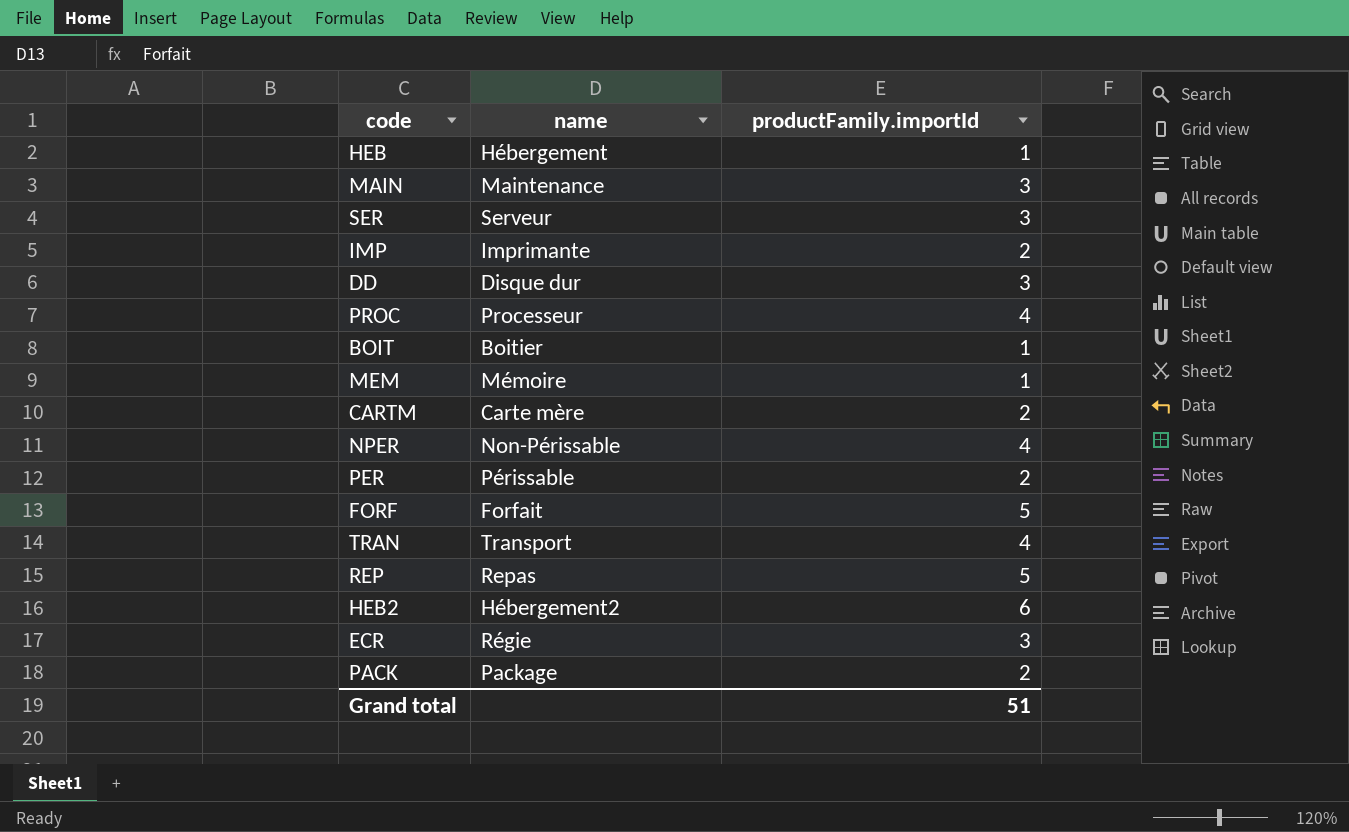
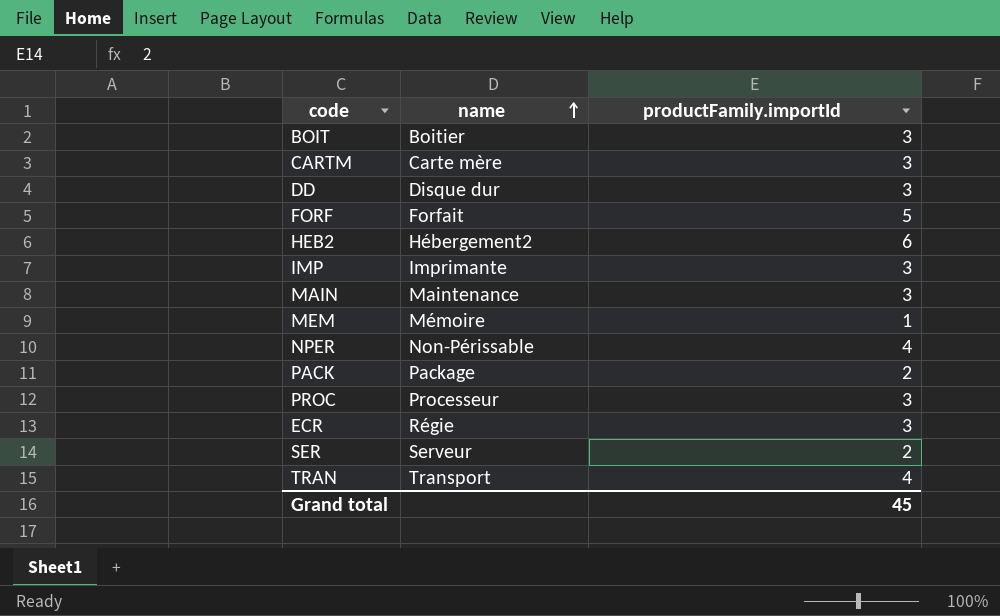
row order: none -> name ascending
row HEB: Hébergement | 1 -> none
row PER: Périssable | 2 -> none
row REP: Repas | 5 -> none
BOIT | productFamily.importId: 1 -> 3
CARTM | productFamily.importId: 2 -> 3
IMP | productFamily.importId: 2 -> 3
PROC | productFamily.importId: 4 -> 3
SER | productFamily.importId: 3 -> 2
Grand total | productFamily.importId: 51 -> 45

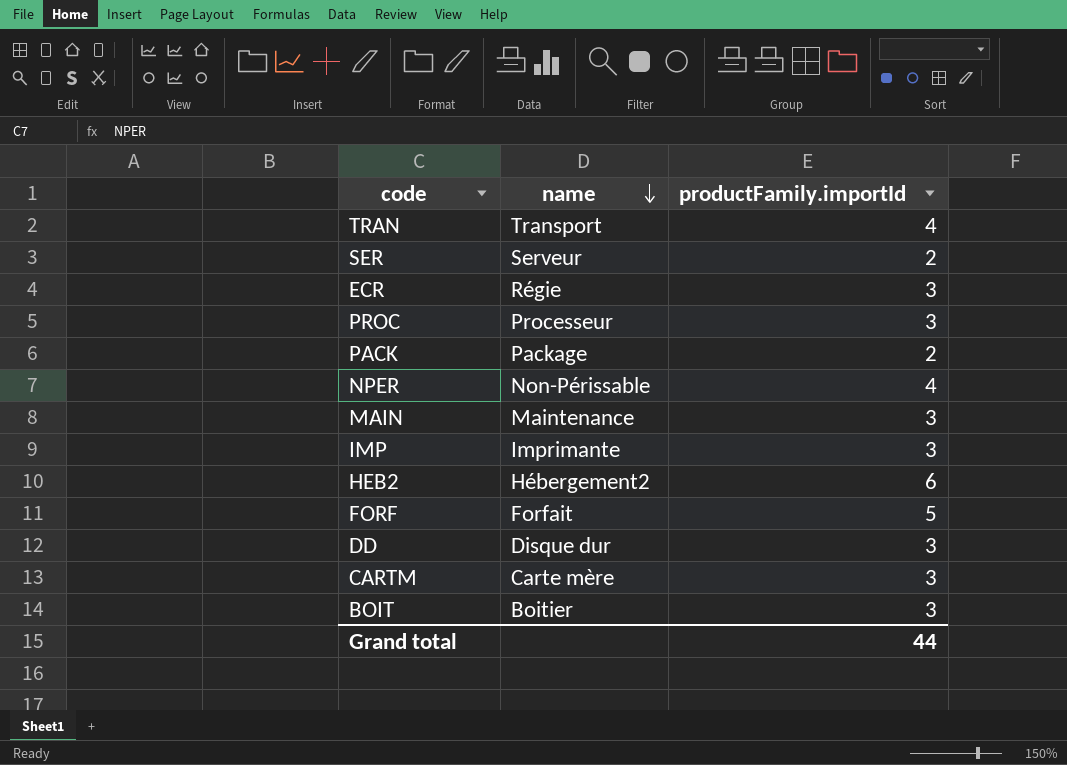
row order: name ascending -> name descending
row MEM: Mémoire | 1 -> none
Grand total | productFamily.importId: 45 -> 44

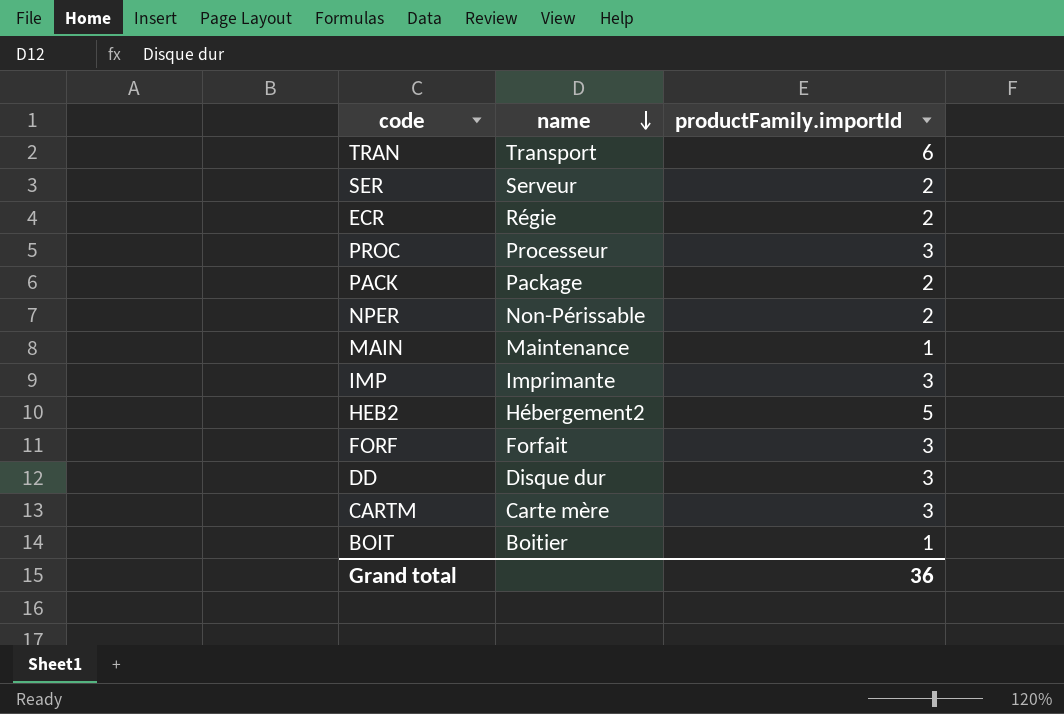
TRAN | productFamily.importId: 4 -> 6
ECR | productFamily.importId: 3 -> 2
NPER | productFamily.importId: 4 -> 2
MAIN | productFamily.importId: 3 -> 1
HEB2 | productFamily.importId: 6 -> 5
FORF | productFamily.importId: 5 -> 3
BOIT | productFamily.importId: 3 -> 1
Grand total | productFamily.importId: 44 -> 36

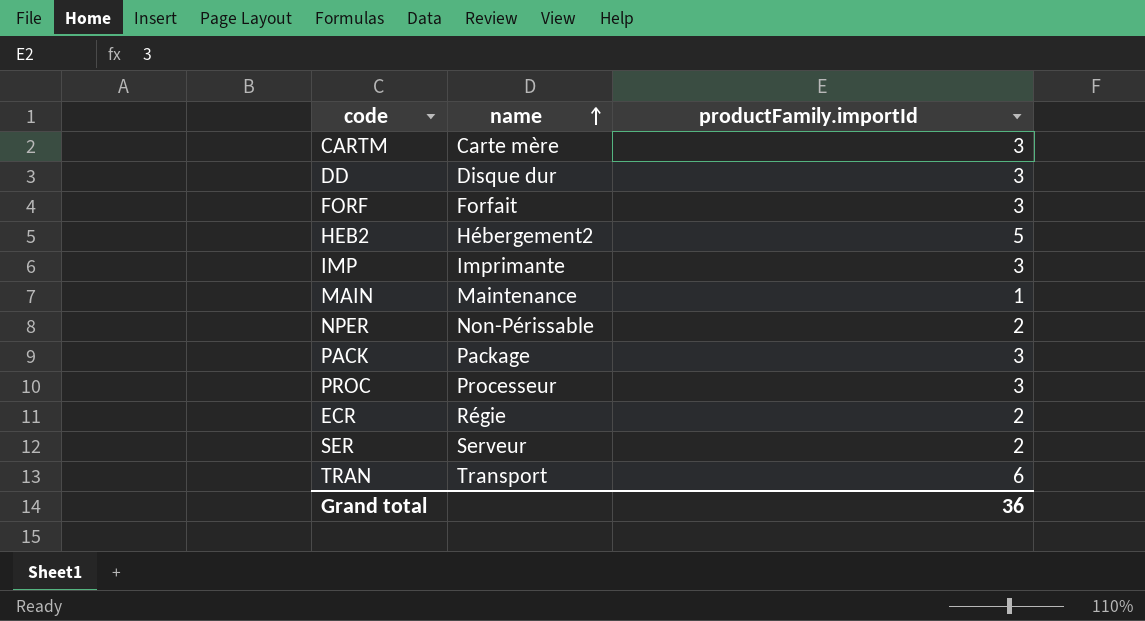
row order: name descending -> name ascending
row BOIT: Boitier | 1 -> none
PACK | productFamily.importId: 2 -> 3

